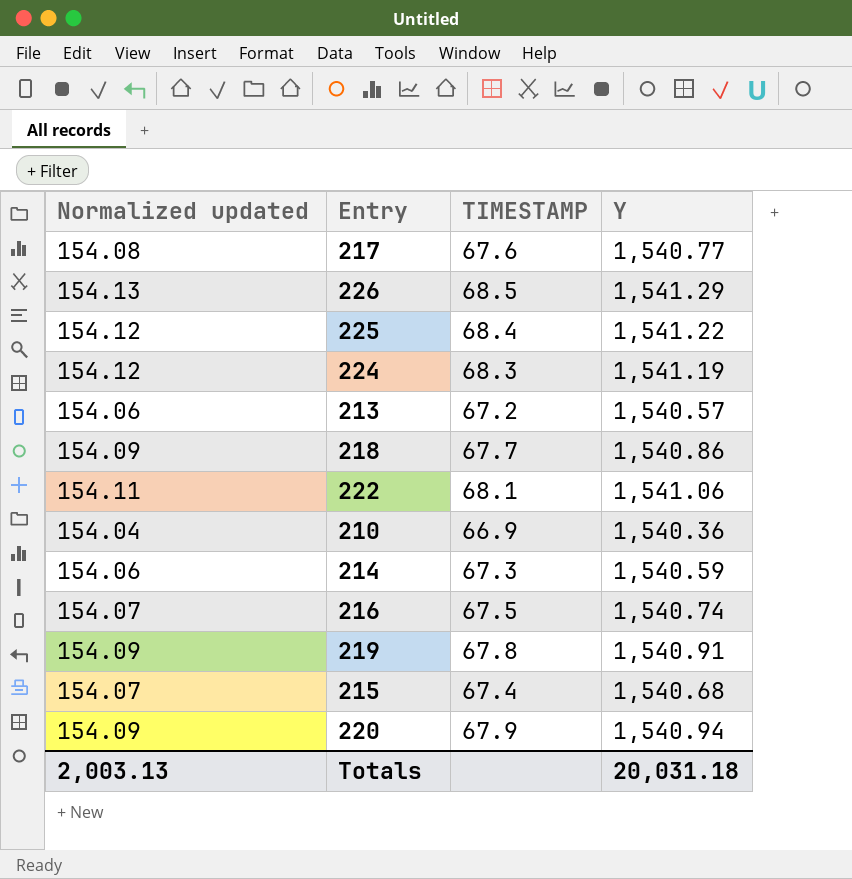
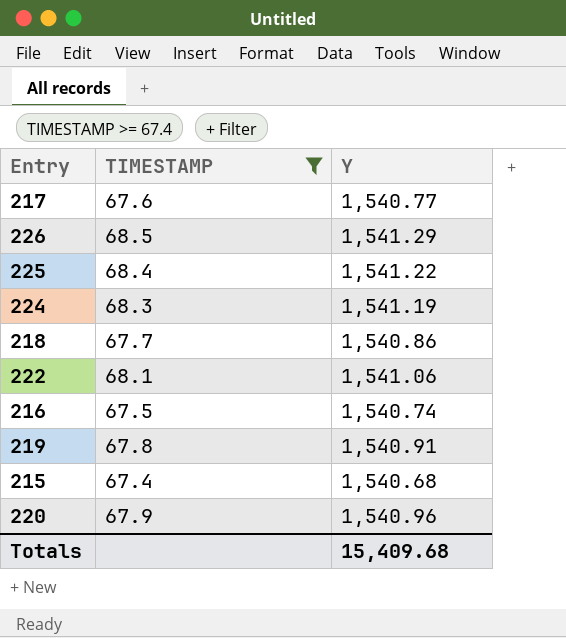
filter: none -> TIMESTAMP >= 67.4
column Normalized updated | formula: [Y] * 0.1 -> none
220 | Y: 1,540.94 -> 1,540.96
Totals | Y: 20,031.18 -> 15,409.68

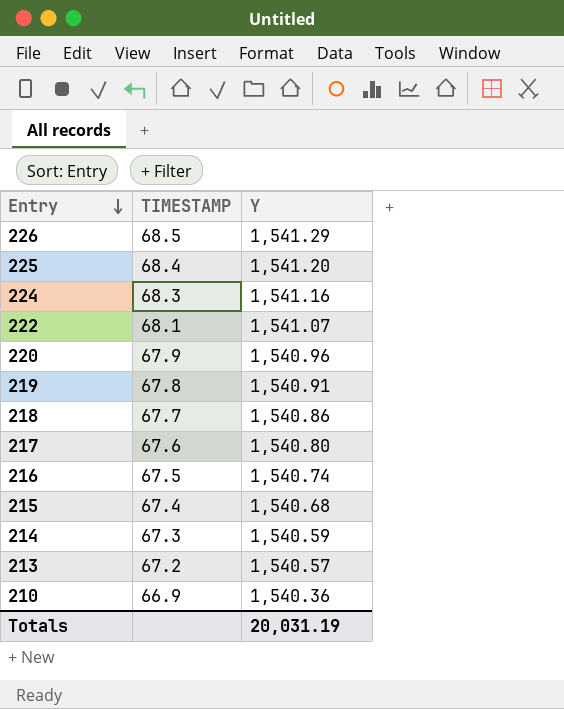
filter: TIMESTAMP >= 67.4 -> none
row order: none -> Entry descending
225 | Y: 1,541.22 -> 1,541.20
224 | Y: 1,541.19 -> 1,541.16
222 | Y: 1,541.06 -> 1,541.07
217 | Y: 1,540.77 -> 1,540.80
Totals | Y: 15,409.68 -> 20,031.19

